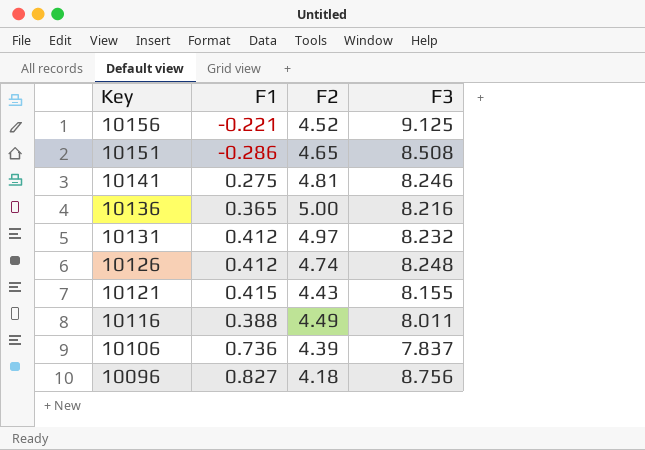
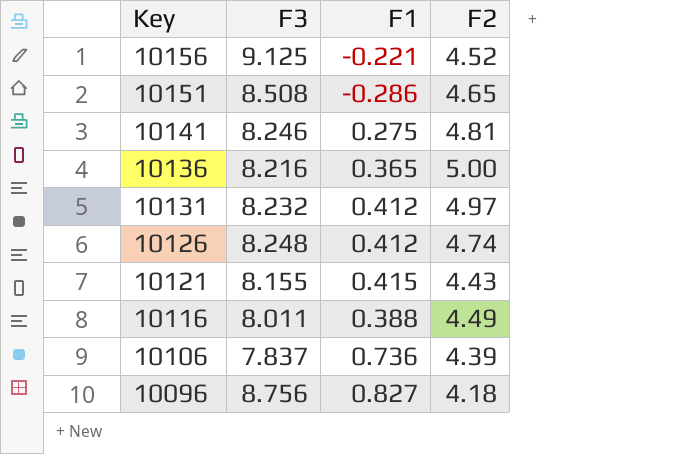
column F3 | position: 4 -> 2

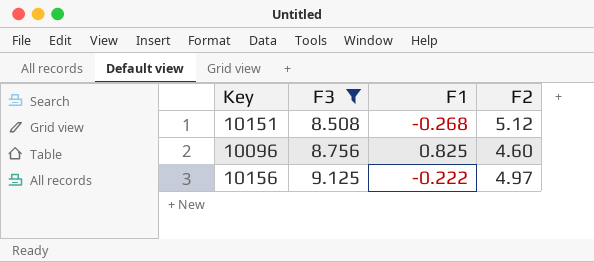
filter: none -> F3 >= 8.508
row order: Key descending -> F3 ascending
10151 | F1: -0.286 -> -0.268
10151 | F2: 4.65 -> 5.12
10096 | F1: 0.827 -> 0.825
10096 | F2: 4.18 -> 4.60
10156 | F1: -0.221 -> -0.222
10156 | F2: 4.52 -> 4.97

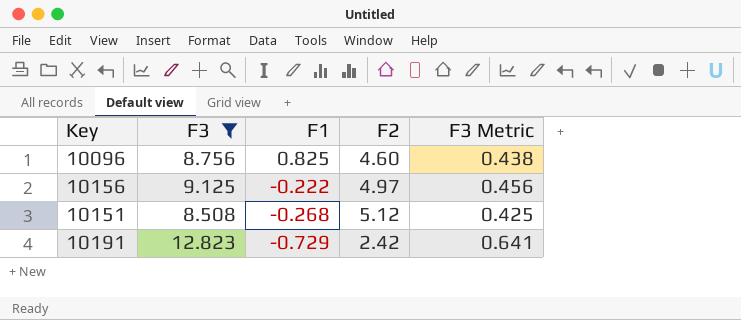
row order: F3 ascending -> F1 descending
column F3 Metric | formula: none -> [F3] * 0.05
row 10191: none -> 12.823 | -0.729 | 2.42 | 0.641

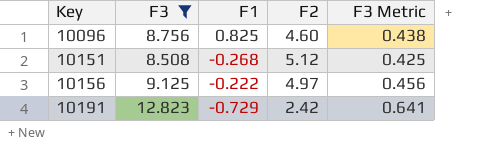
row order: F1 descending -> Key ascending

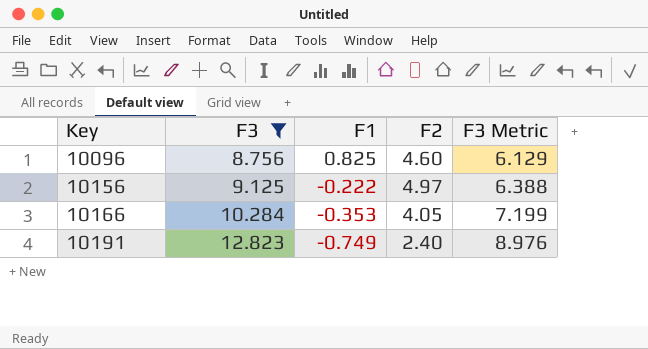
column F3 Metric | formula: [F3] * 0.05 -> [F3] * 0.7
row 10151: 8.508 | -0.268 | 5.12 | 0.425 -> none
row 10166: none -> 10.284 | -0.353 | 4.05 | 7.199
10191 | F1: -0.729 -> -0.749
10191 | F2: 2.42 -> 2.40

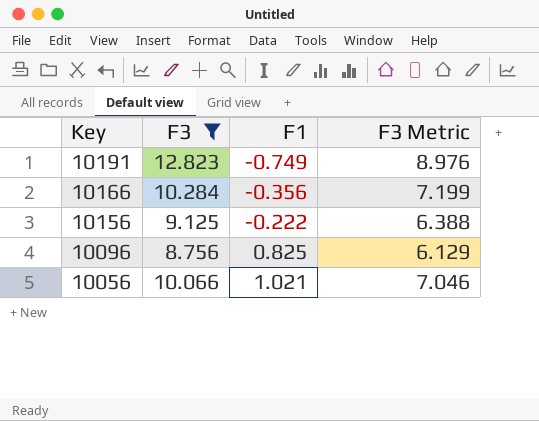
row order: Key ascending -> Key descending
column F2 | position: 4 -> none
10166 | F1: -0.353 -> -0.356
row 10056: none -> 10.066 | 1.021 | 7.046

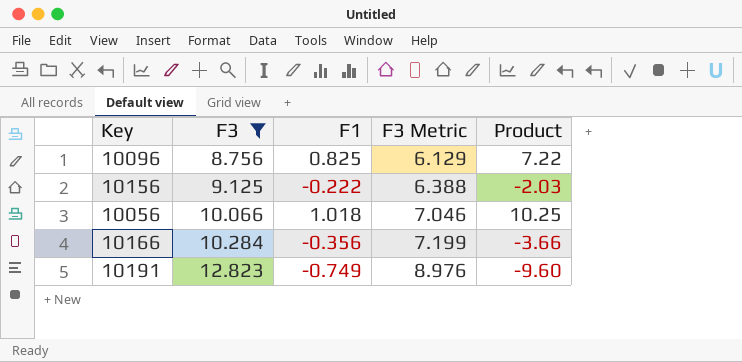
row order: Key descending -> F3 ascending
column Product | formula: none -> [F3] * [F1]
10056 | F1: 1.021 -> 1.018

